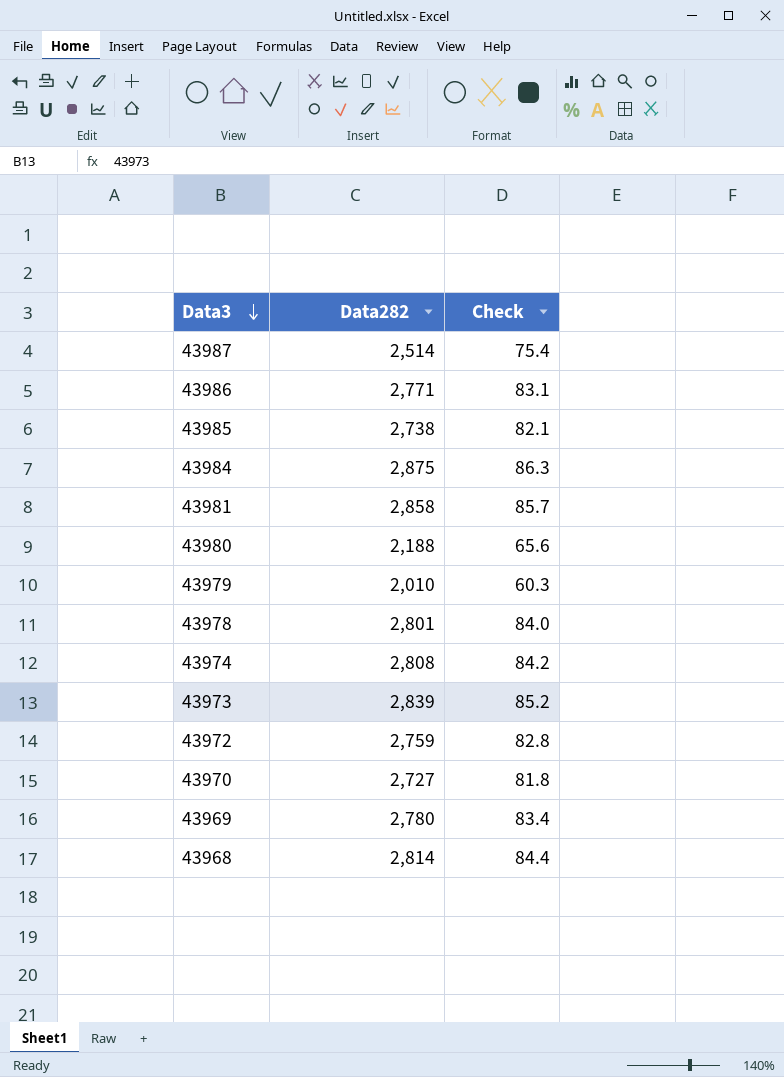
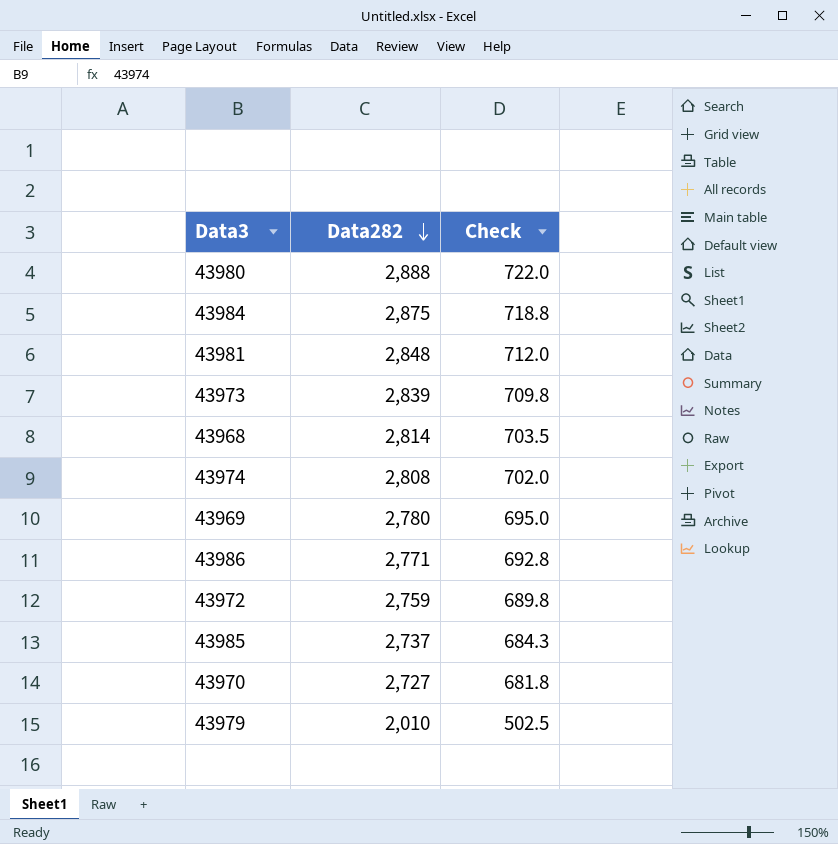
row order: Data3 descending -> Data282 descending
column Check | formula: [Data282] * 0.03 -> [Data282] * 0.25
row 43987: 2,514 | 75.4 -> none
row 43978: 2,801 | 84.0 -> none
43980 | Data282: 2,188 -> 2,888
43981 | Data282: 2,858 -> 2,848
43985 | Data282: 2,738 -> 2,737

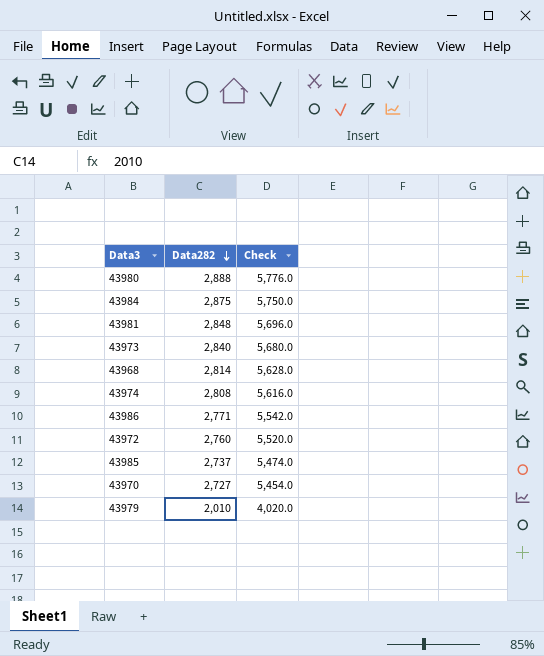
column Check | formula: [Data282] * 0.25 -> [Data282] * 2
row 43969: 2,780 | 695.0 -> none
43973 | Data282: 2,839 -> 2,840
43972 | Data282: 2,759 -> 2,760

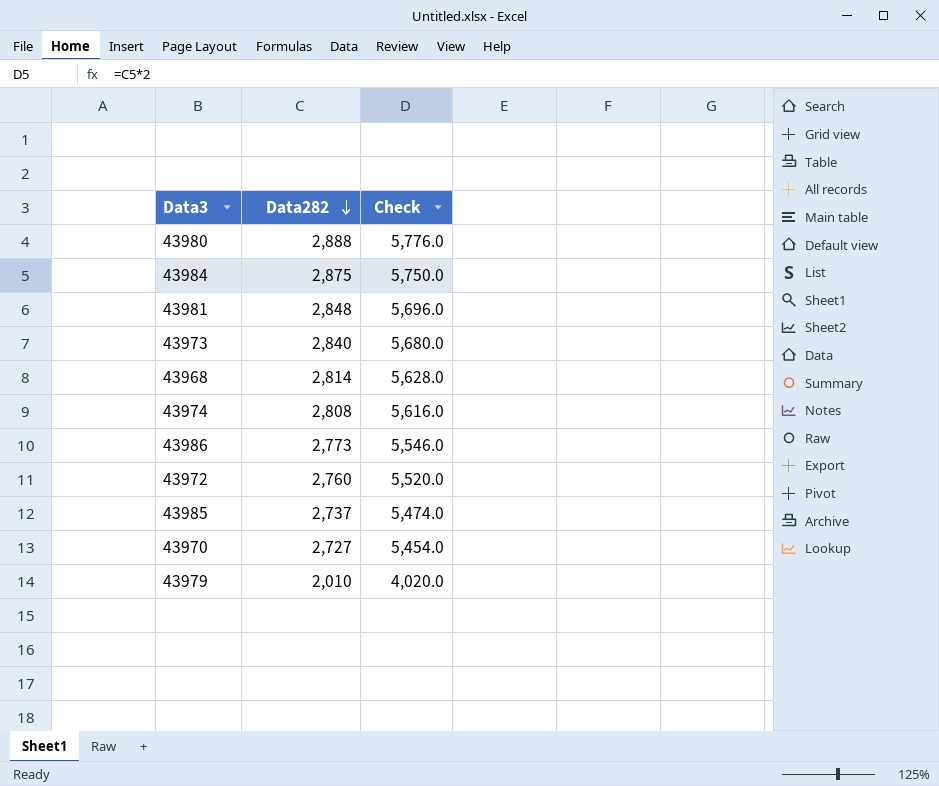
43986 | Data282: 2,771 -> 2,773
43986 | Check: 5,542.0 -> 5,546.0

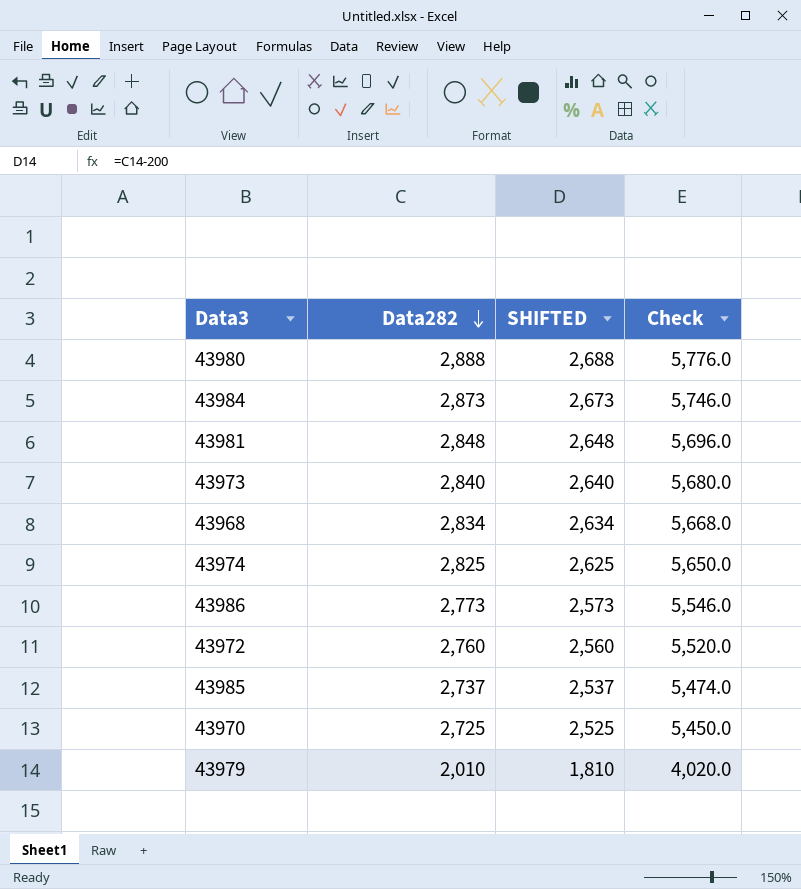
column SHIFTED | formula: none -> [Data282] - 200
43984 | Data282: 2,875 -> 2,873
43984 | Check: 5,750.0 -> 5,746.0
43968 | Data282: 2,814 -> 2,834
43968 | Check: 5,628.0 -> 5,668.0
43974 | Data282: 2,808 -> 2,825
43974 | Check: 5,616.0 -> 5,650.0
43970 | Data282: 2,727 -> 2,725
43970 | Check: 5,454.0 -> 5,450.0

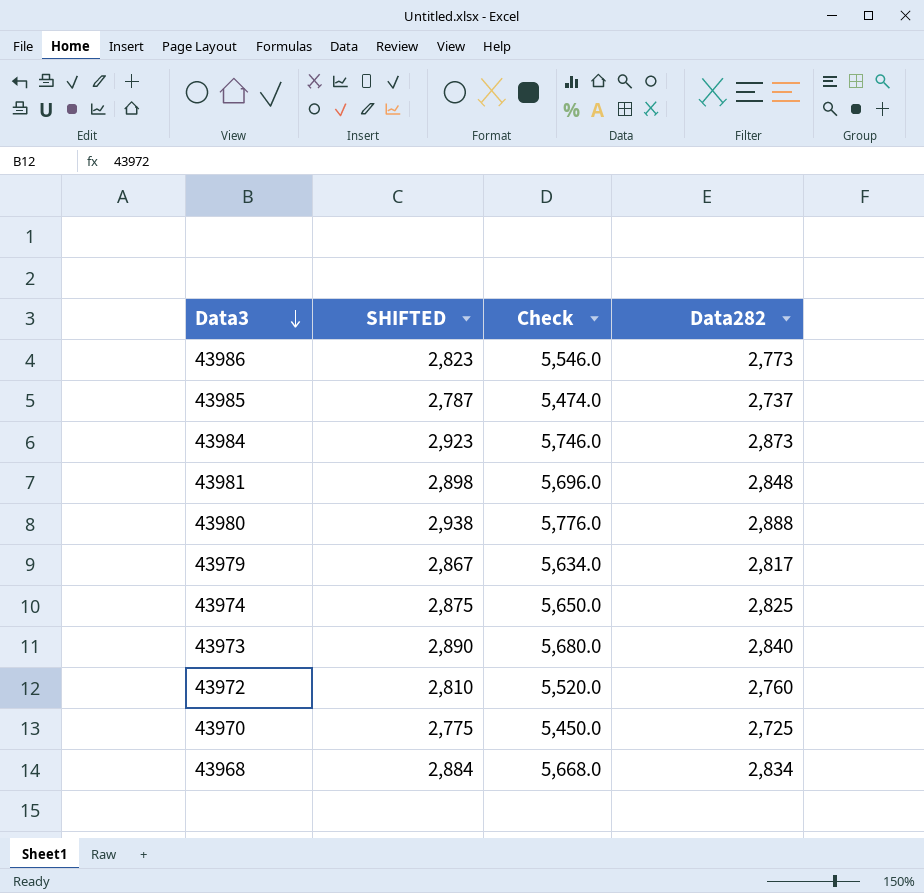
row order: Data282 descending -> Data3 descending
column SHIFTED | formula: [Data282] - 200 -> [Data282] + 50
column Data282 | position: 2 -> 4
43979 | Check: 4,020.0 -> 5,634.0
43979 | Data282: 2,010 -> 2,817

